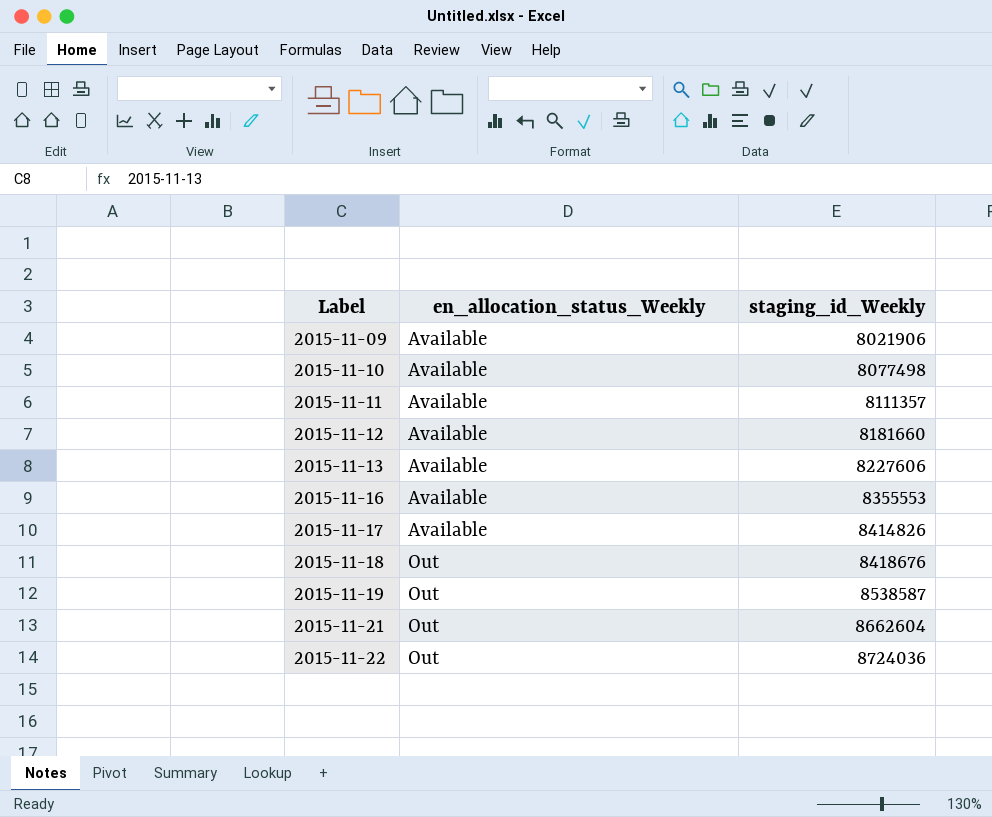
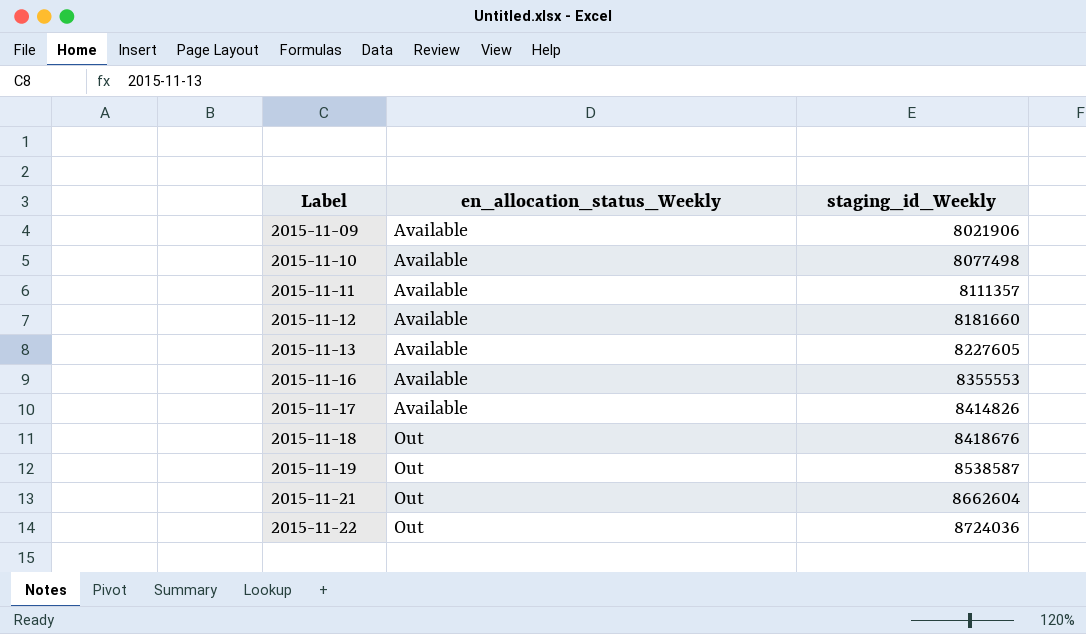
2015-11-13 | staging_id_Weekly: 8227606 -> 8227605

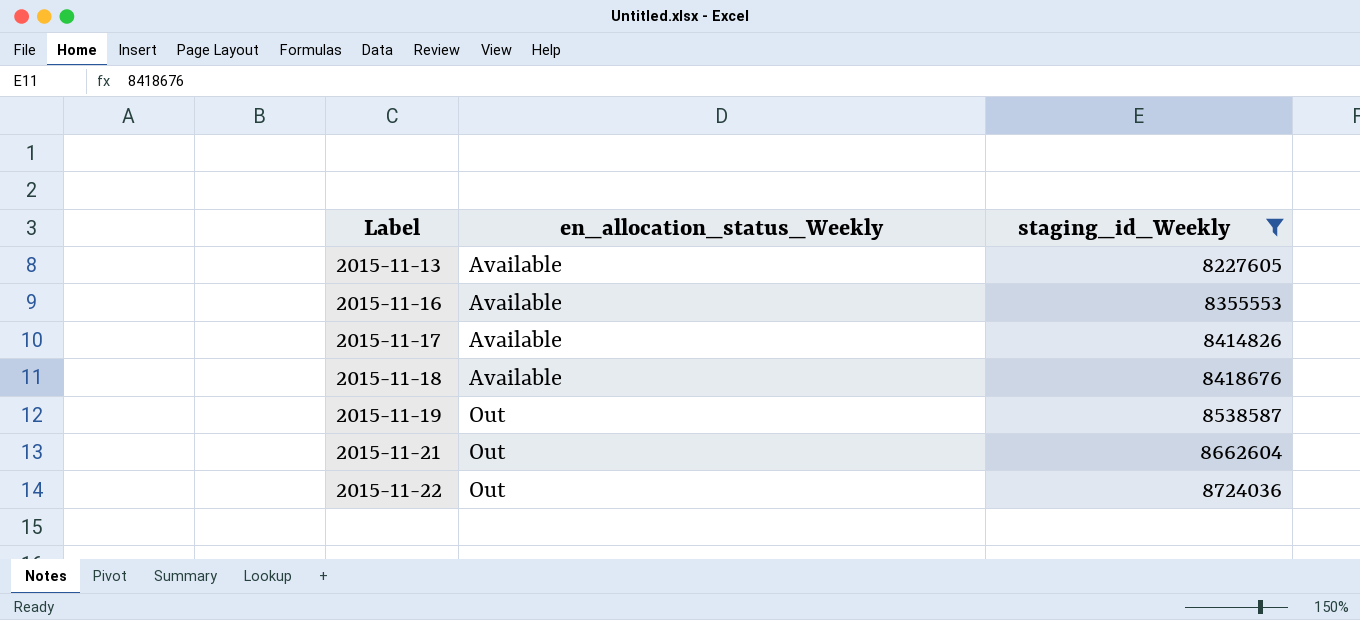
filter: none -> staging_id_Weekly >= 8227605
2015-11-18 | en_allocation_status_Weekly: Out -> Available

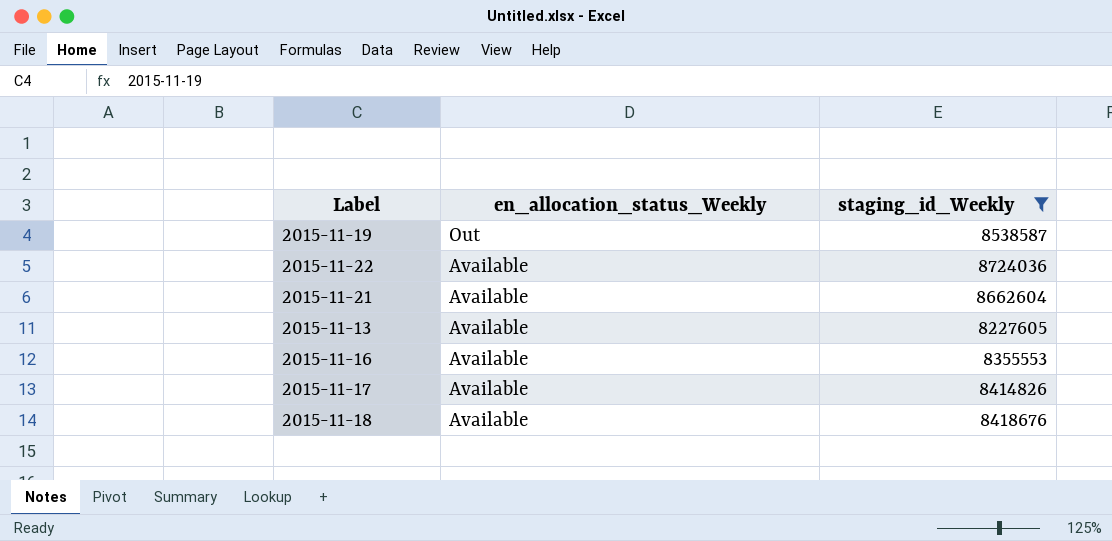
row order: Label ascending -> en_allocation_status_Weekly descending
2015-11-22 | en_allocation_status_Weekly: Out -> Available
2015-11-21 | en_allocation_status_Weekly: Out -> Available

